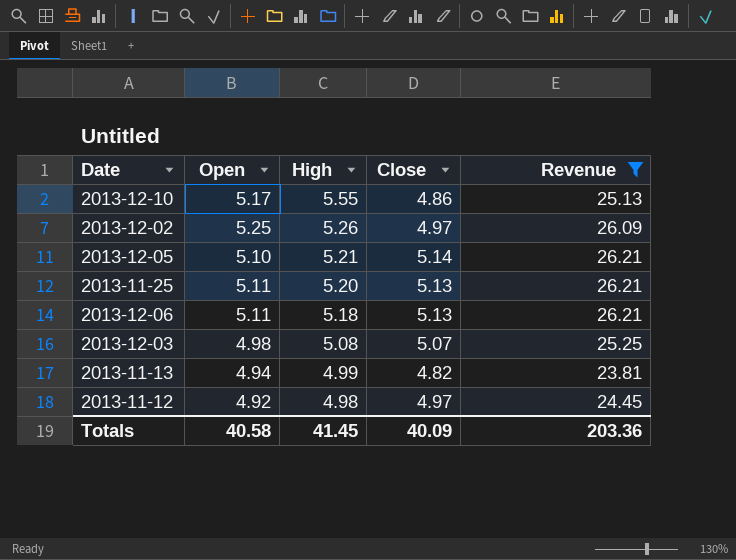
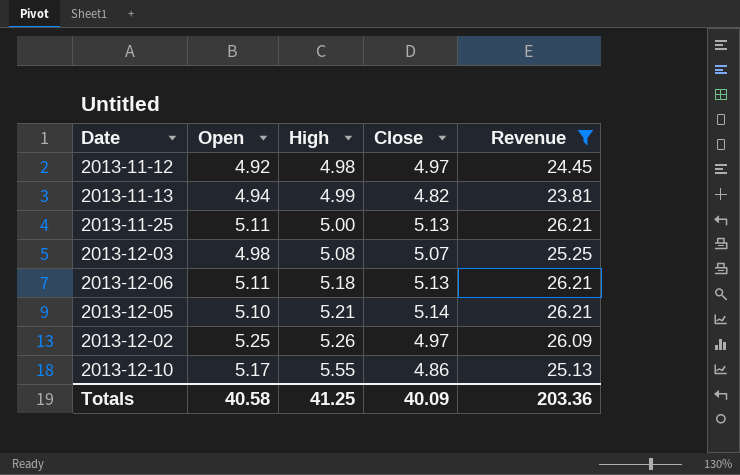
row order: High descending -> High ascending
2013-11-25 | High: 5.20 -> 5.00
Totals | High: 41.45 -> 41.25

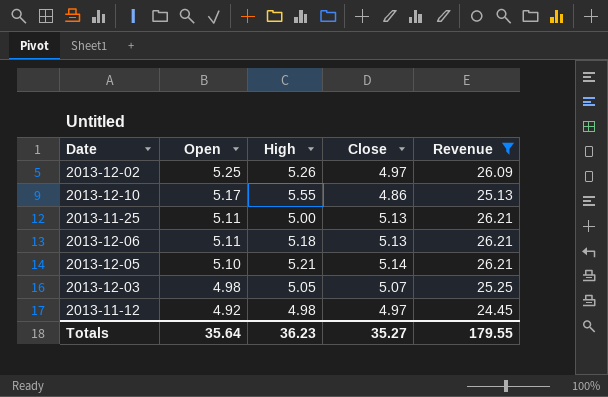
row order: High ascending -> Open descending
row 2013-11-13: 4.94 | 4.99 | 4.82 | 23.81 -> none
2013-12-03 | High: 5.08 -> 5.05
Totals | Open: 40.58 -> 35.64
Totals | High: 41.25 -> 36.23
Totals | Close: 40.09 -> 35.27
Totals | Revenue: 203.36 -> 179.55

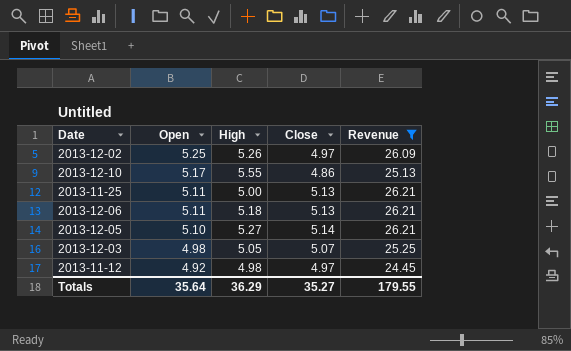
2013-12-05 | High: 5.21 -> 5.27
Totals | High: 36.23 -> 36.29

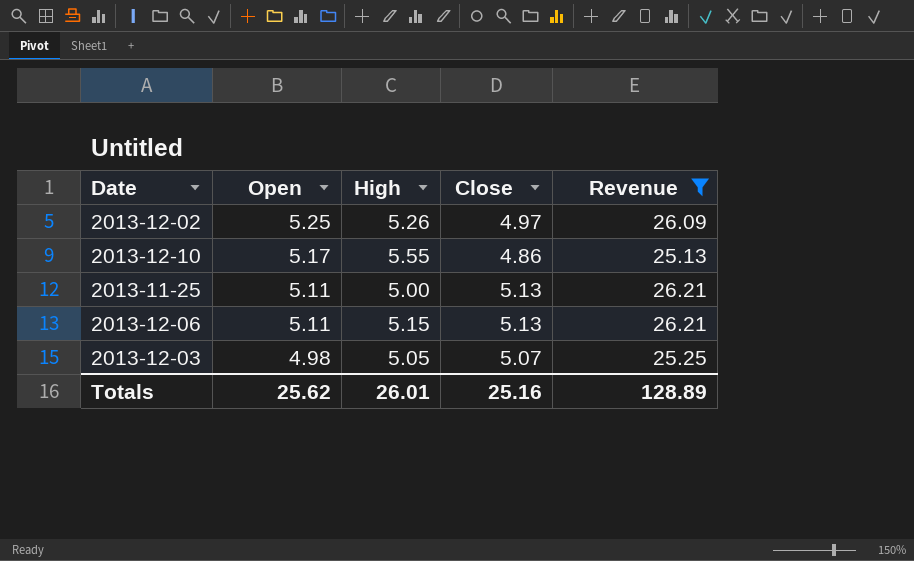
row 2013-12-05: 5.10 | 5.27 | 5.14 | 26.21 -> none
row 2013-11-12: 4.92 | 4.98 | 4.97 | 24.45 -> none
2013-12-06 | High: 5.18 -> 5.15
Totals | Open: 35.64 -> 25.62
Totals | High: 36.29 -> 26.01
Totals | Close: 35.27 -> 25.16
Totals | Revenue: 179.55 -> 128.89

